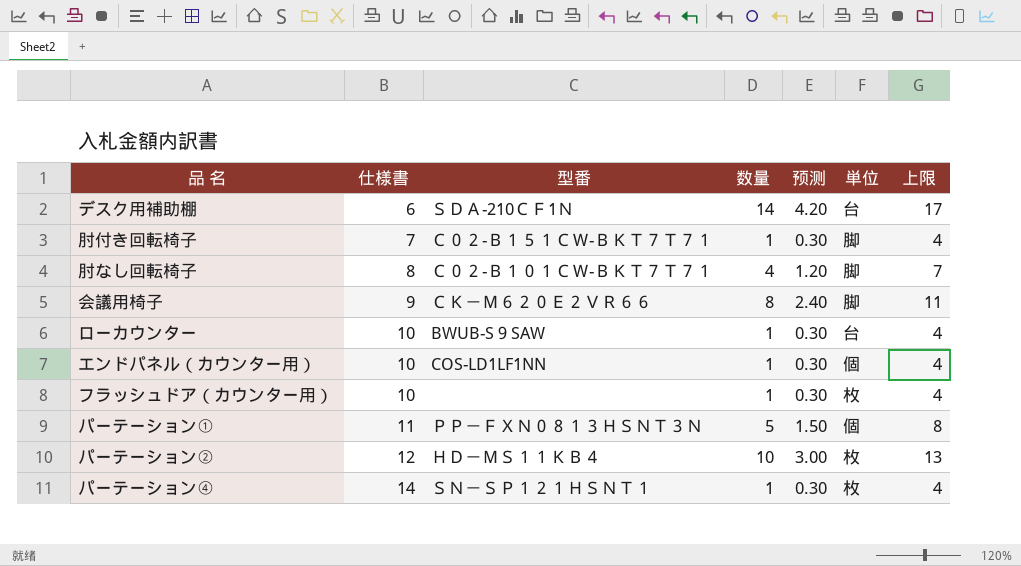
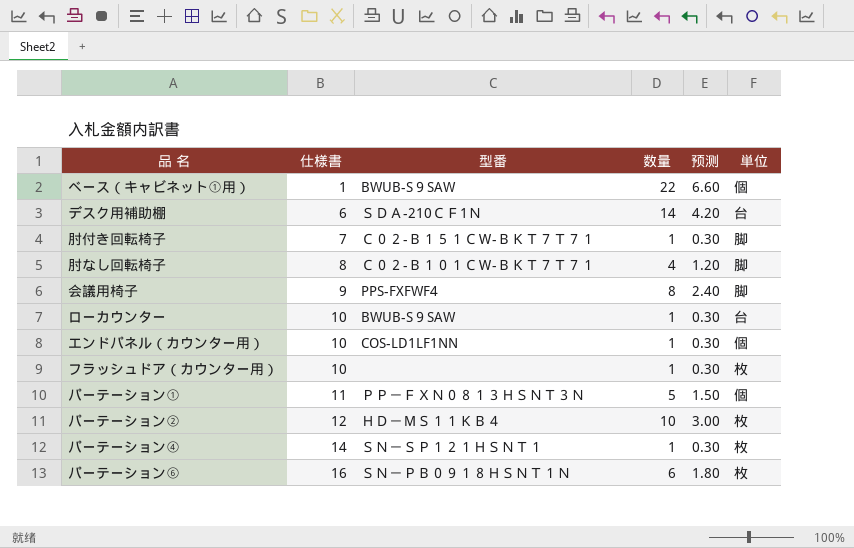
column 上限 | formula: [数量] + 3 -> none
row ベース（キャビネット①用）: none -> 1 | BWUB-S９SAW | 22 | 6.60 | 個
会議用椅子 | 型番: ＣＫ－Ｍ６２０Ｅ２ＶＲ６６ -> PPS-FXFWF4
row パーテーション⑥: none -> 16 | ＳＮ－ＰＢ０９１８ＨＳＮＴ１Ｎ | 6 | 1.80 | 枚

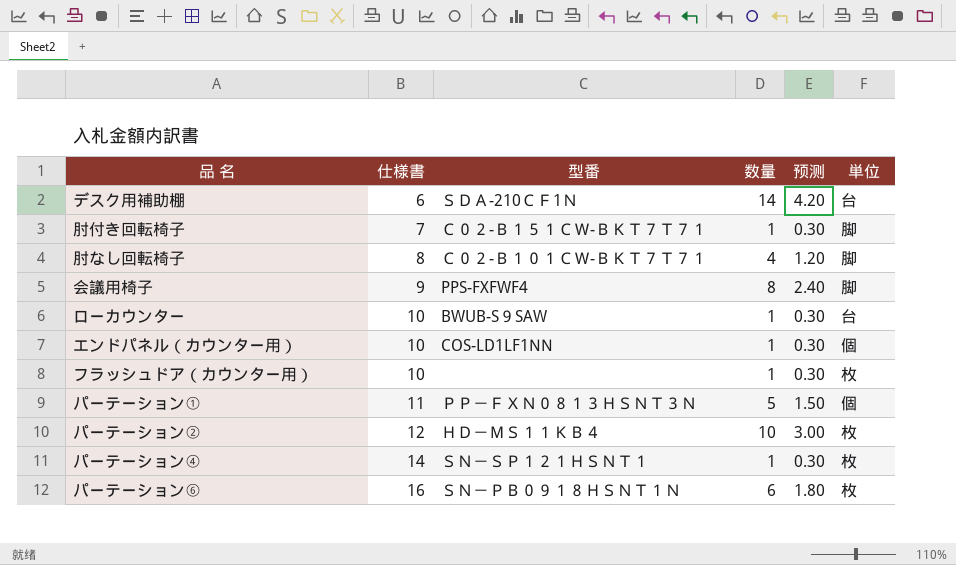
row ベース（キャビネット①用）: 1 | BWUB-S９SAW | 22 | 6.60 | 個 -> none

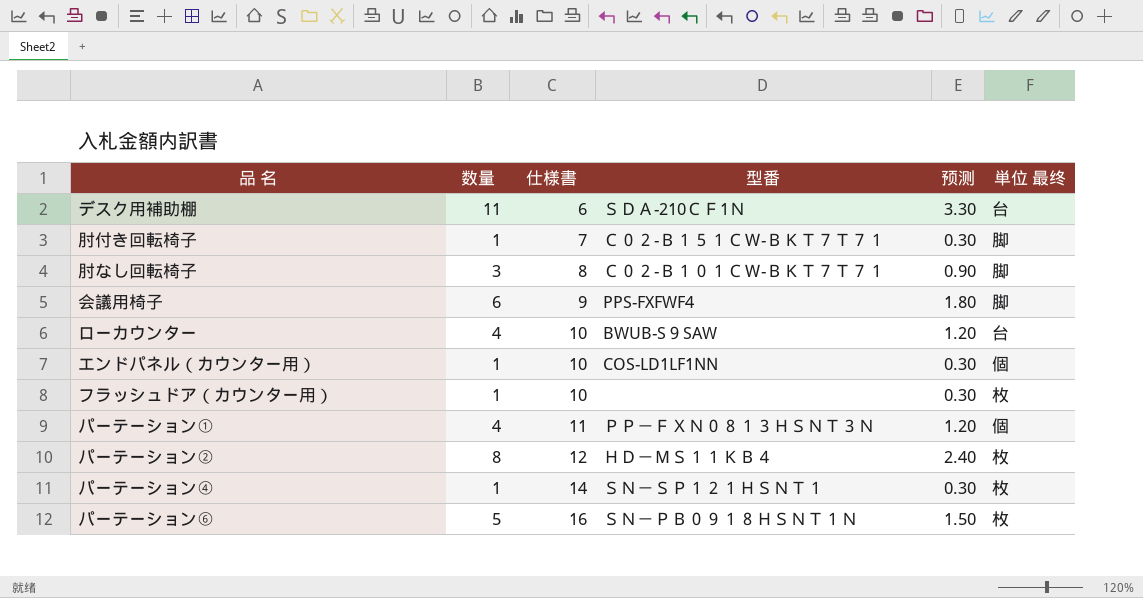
column 数量 | position: 4 -> 2
column name: 単位 -> 単位 最终
デスク用補助棚 | 数量: 14 -> 11
デスク用補助棚 | 预测: 4.20 -> 3.30
肘なし回転椅子 | 数量: 4 -> 3
肘なし回転椅子 | 预测: 1.20 -> 0.90
会議用椅子 | 数量: 8 -> 6
会議用椅子 | 预测: 2.40 -> 1.80
ローカウンター | 数量: 1 -> 4
ローカウンター | 预测: 0.30 -> 1.20
パーテーション① | 数量: 5 -> 4
パーテーション① | 预测: 1.50 -> 1.20
パーテーション② | 数量: 10 -> 8
パーテーション② | 预测: 3.00 -> 2.40
パーテーション⑥ | 数量: 6 -> 5
パーテーション⑥ | 预测: 1.80 -> 1.50

